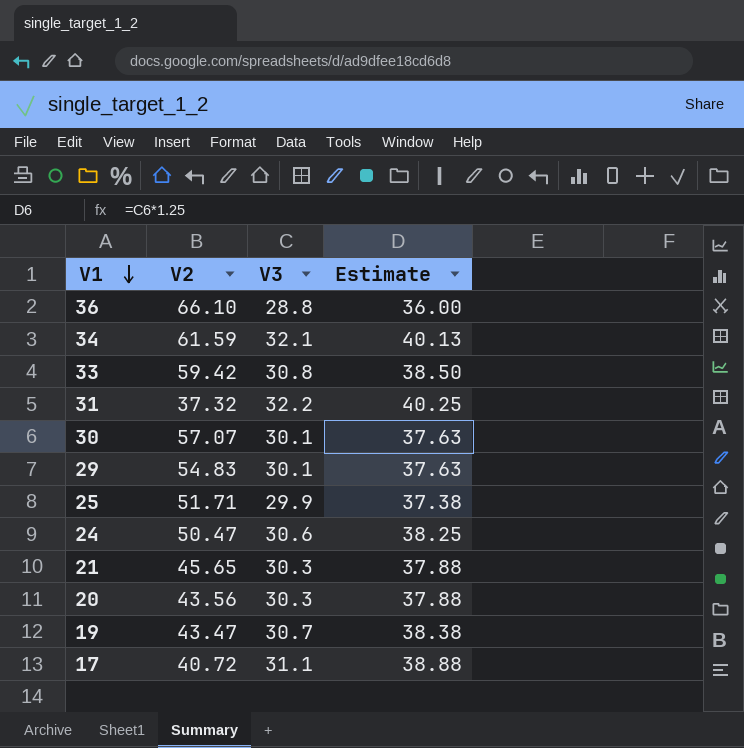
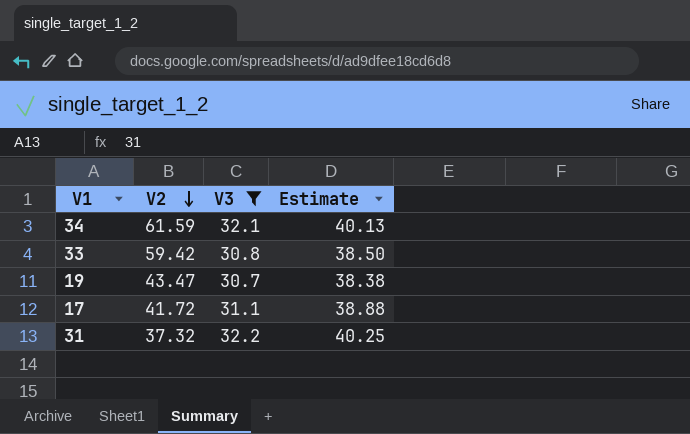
filter: none -> V3 >= 30.7
row order: V1 descending -> V2 descending
17 | V2: 40.72 -> 41.72

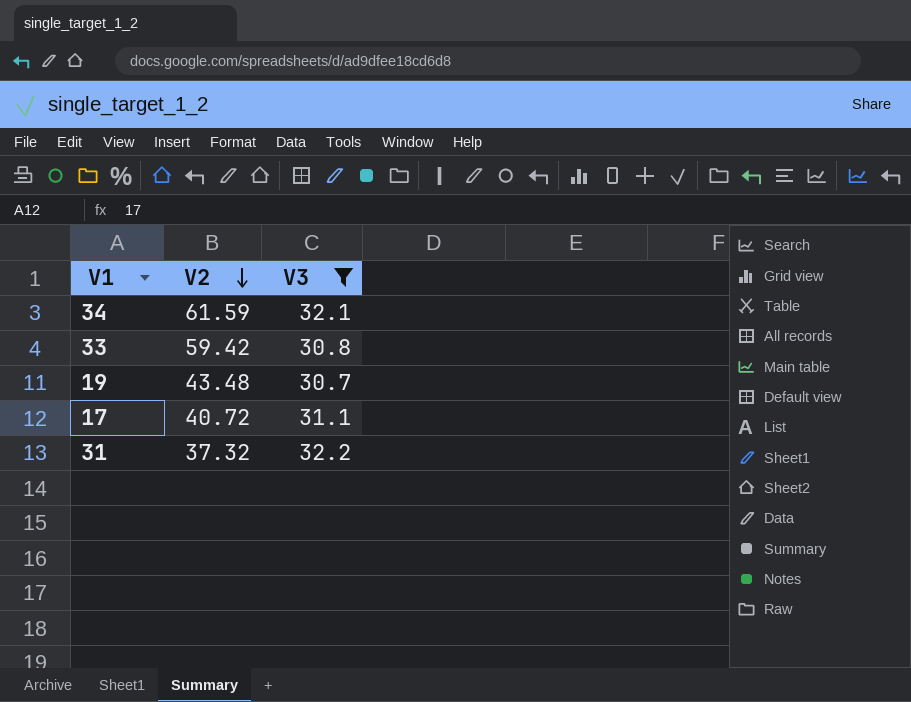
column Estimate | formula: [V3] * 1.25 -> none
19 | V2: 43.47 -> 43.48
17 | V2: 41.72 -> 40.72

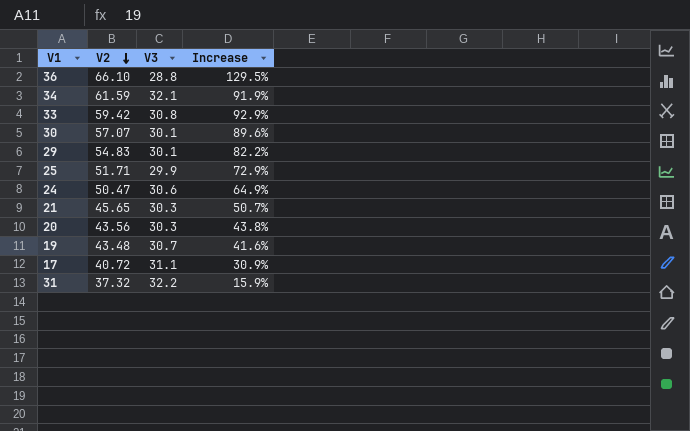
filter: V3 >= 30.7 -> none
column Increase | formula: none -> ([V2] - [V3]) / [V3]

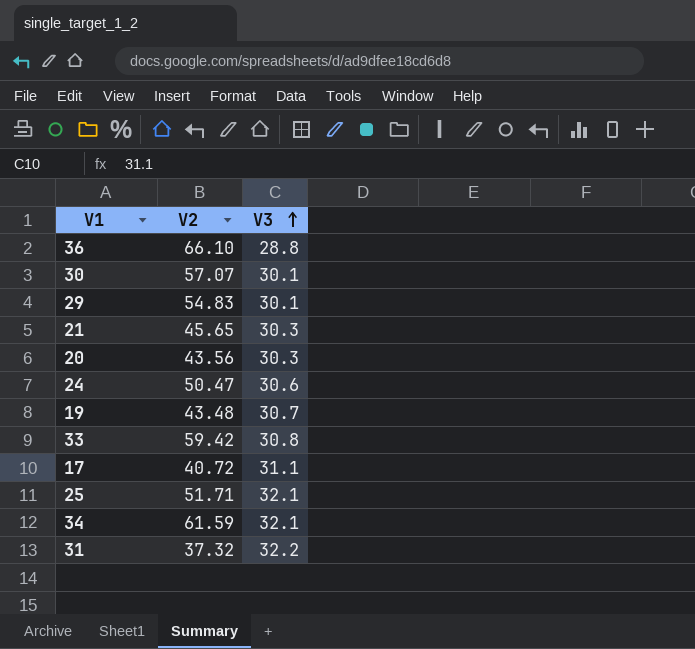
row order: V2 descending -> V3 ascending
column Increase | formula: ([V2] - [V3]) / [V3] -> none
25 | V3: 29.9 -> 32.1

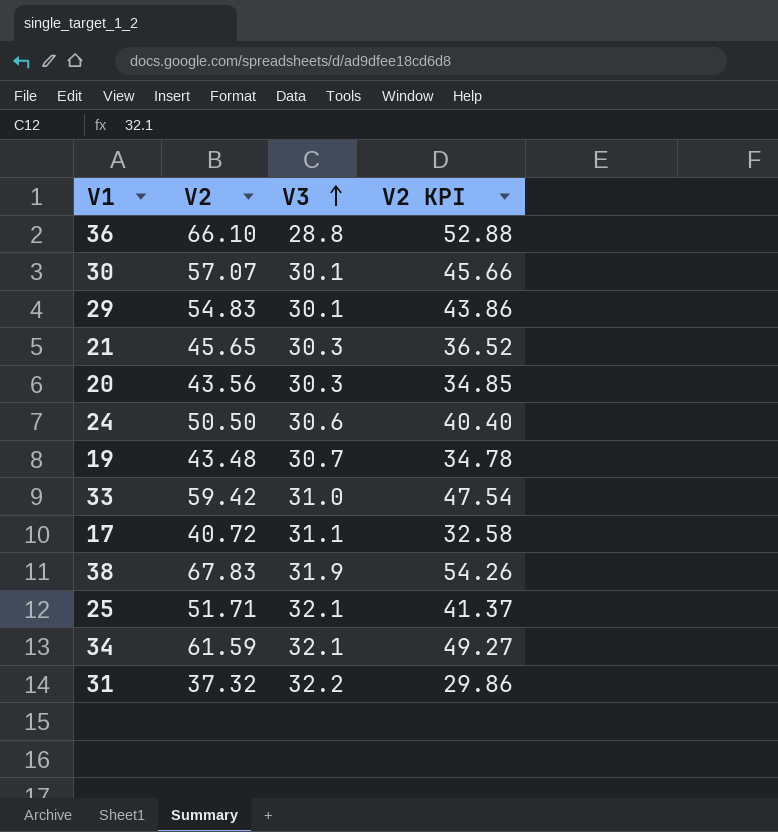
column V2 KPI | formula: none -> [V2] * 0.8
24 | V2: 50.47 -> 50.50
33 | V3: 30.8 -> 31.0
row 38: none -> 67.83 | 31.9 | 54.26

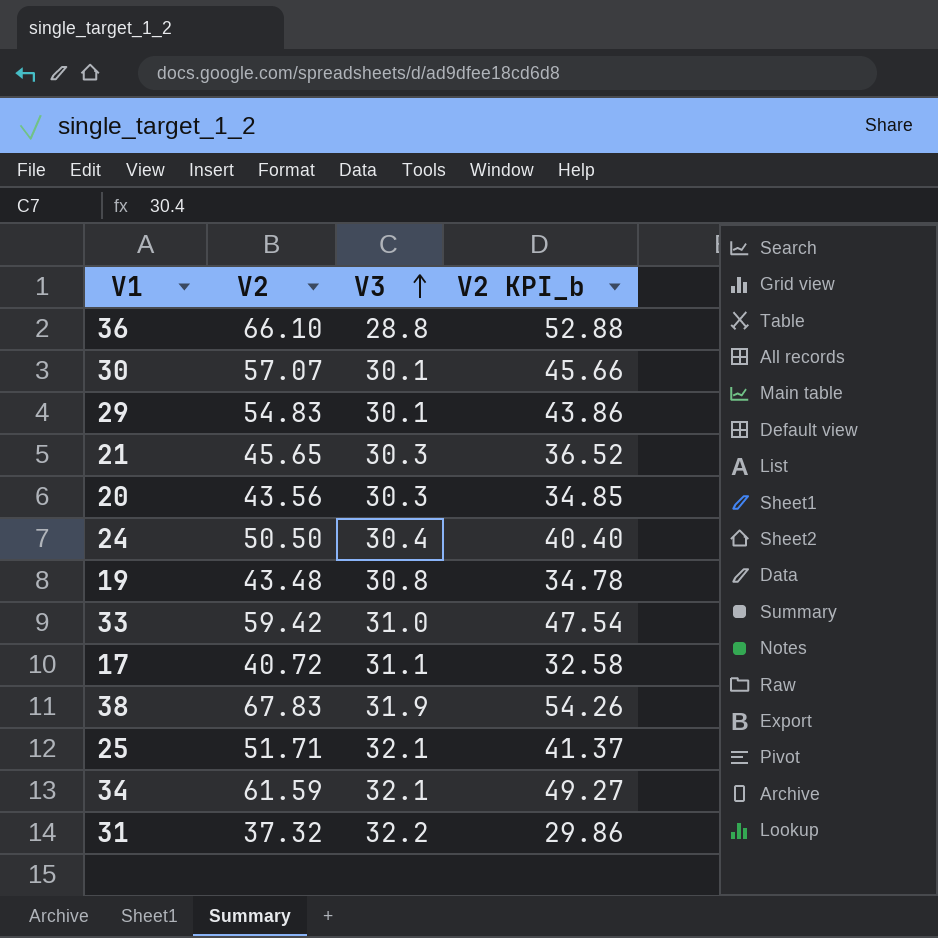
column name: V2 KPI -> V2 KPI_b
24 | V3: 30.6 -> 30.4
19 | V3: 30.7 -> 30.8

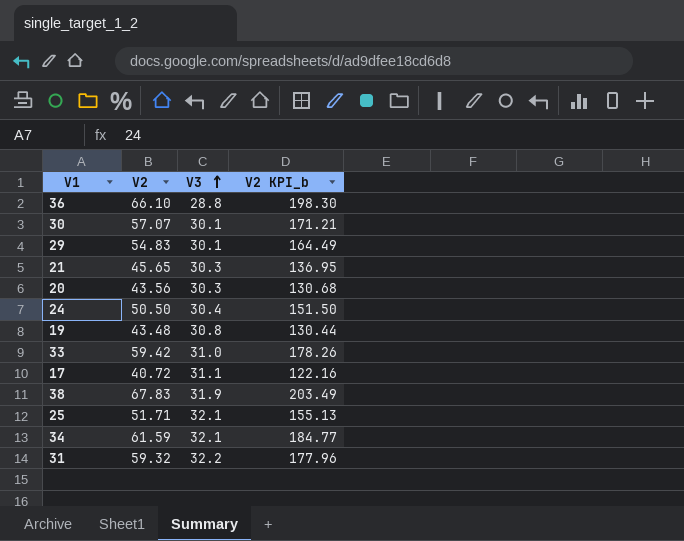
column V2 KPI_b | formula: [V2] * 0.8 -> [V2] * 3
31 | V2: 37.32 -> 59.32

